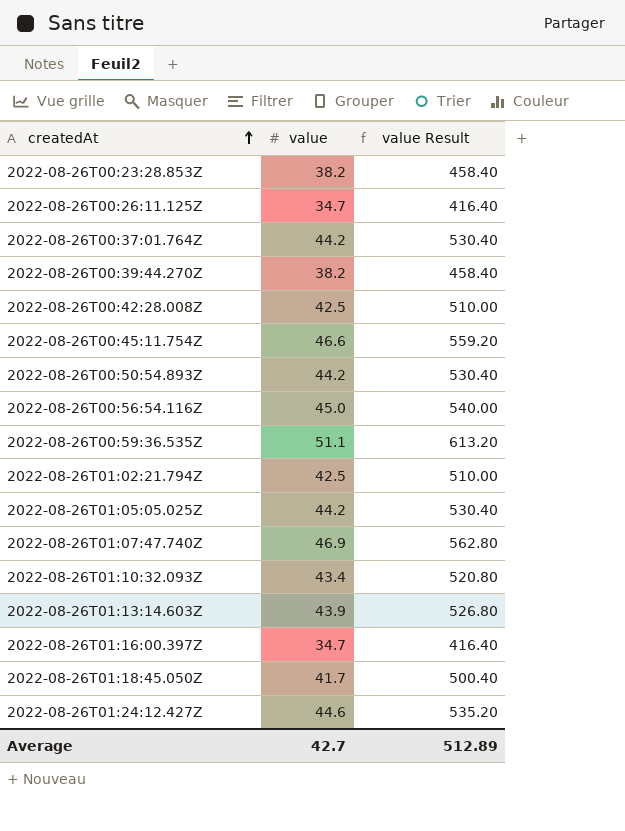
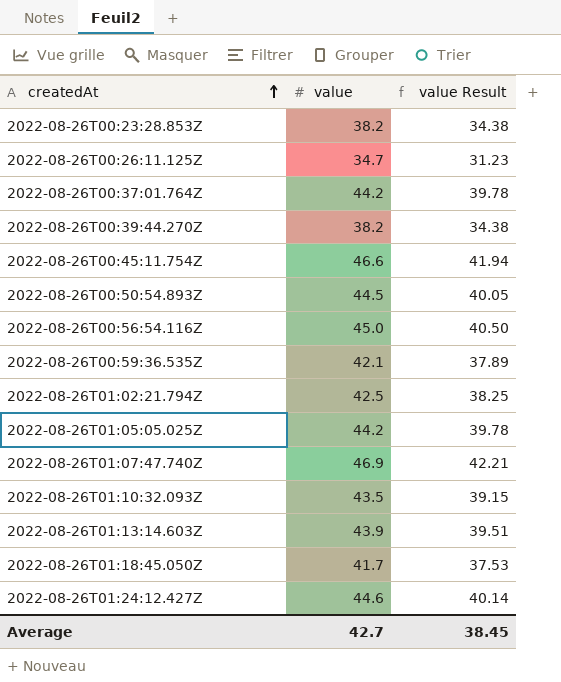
column value Result | formula: [value] * 12 -> [value] * 0.9
row 2022-08-26T00:42:28.008Z: 42.5 | 510.00 -> none
row 2022-08-26T01:16:00.397Z: 34.7 | 416.40 -> none
2022-08-26T00:50:54.893Z | value: 44.2 -> 44.5
2022-08-26T00:59:36.535Z | value: 51.1 -> 42.1
2022-08-26T01:10:32.093Z | value: 43.4 -> 43.5
Average | value Result: 512.89 -> 38.45

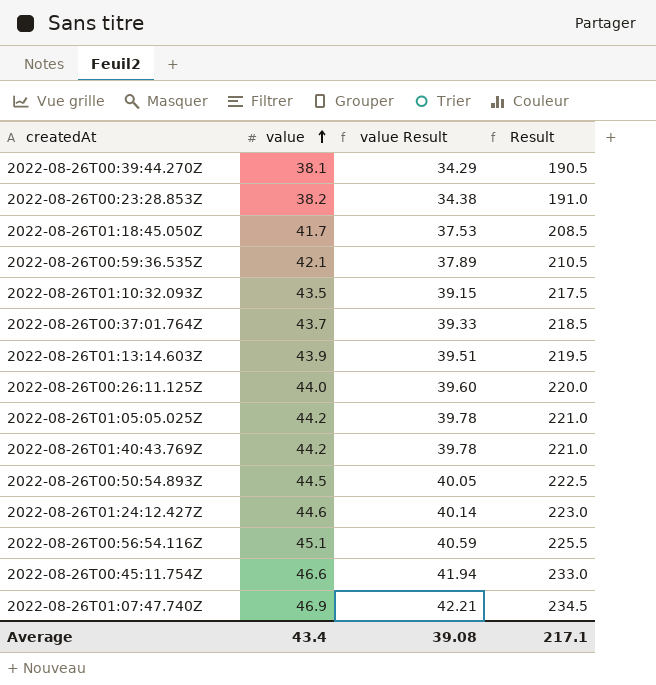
row order: createdAt ascending -> value ascending
column Result | formula: none -> [value] * 5
row 2022-08-26T01:02:21.794Z: 42.5 | 38.25 -> none
2022-08-26T00:39:44.270Z | value: 38.2 -> 38.1
2022-08-26T00:39:44.270Z | value Result: 34.38 -> 34.29
2022-08-26T00:37:01.764Z | value: 44.2 -> 43.7
2022-08-26T00:37:01.764Z | value Result: 39.78 -> 39.33
2022-08-26T00:26:11.125Z | value: 34.7 -> 44.0
2022-08-26T00:26:11.125Z | value Result: 31.23 -> 39.60
row 2022-08-26T01:40:43.769Z: none -> 44.2 | 39.78 | 221.0
2022-08-26T00:56:54.116Z | value: 45.0 -> 45.1
2022-08-26T00:56:54.116Z | value Result: 40.50 -> 40.59
Average | value: 42.7 -> 43.4
Average | value Result: 38.45 -> 39.08

